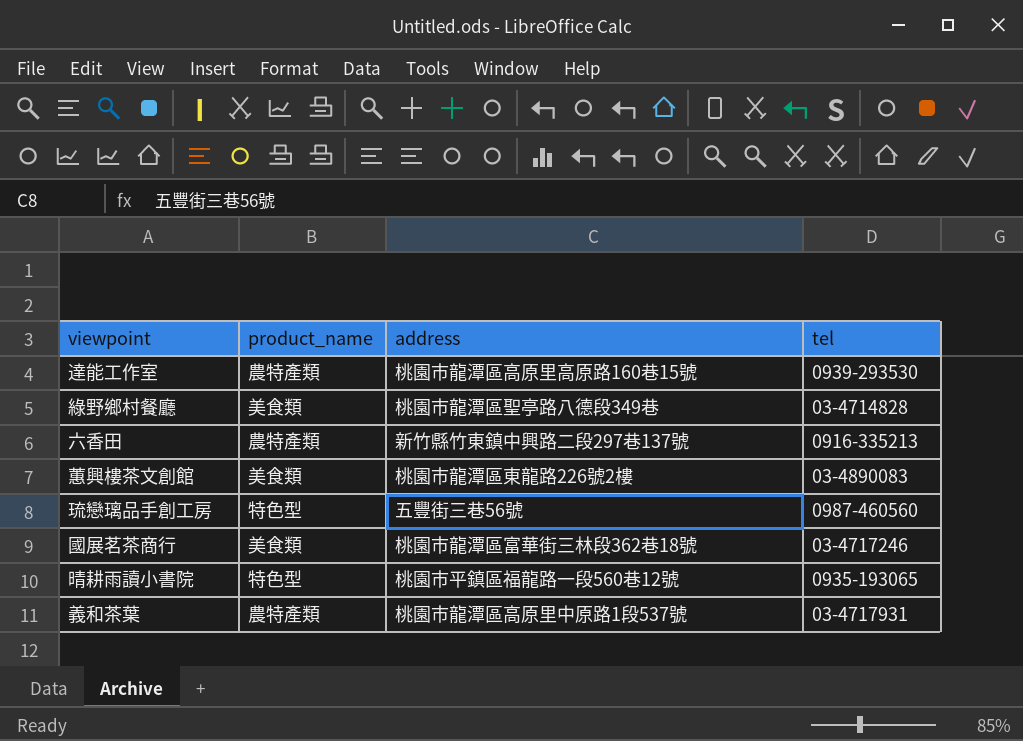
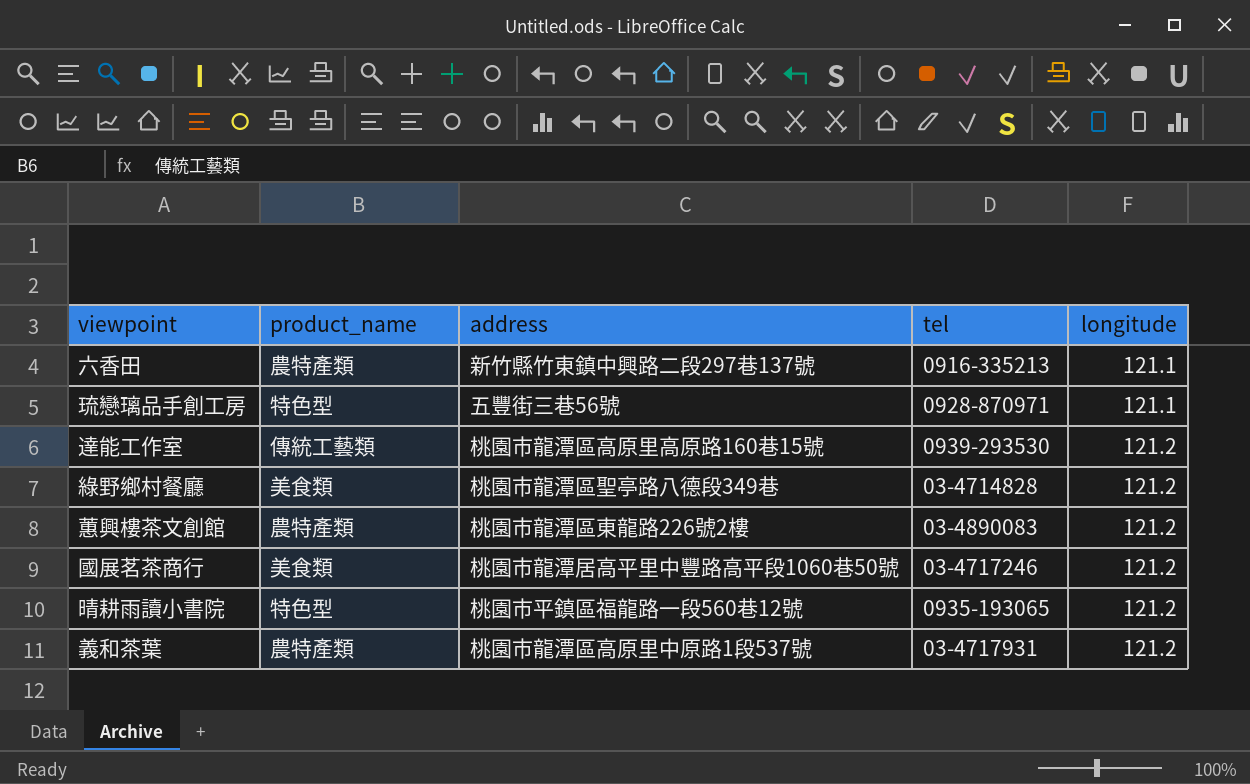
row order: none -> longitude ascending
column longitude | position: none -> 5
琉戀璃品手創工房 | tel: 0987-460560 -> 0928-870971
達能工作室 | product_name: 農特產類 -> 傳統工藝類
蕙興樓茶文創館 | product_name: 美食類 -> 農特產類
國展茗茶商行 | address: 桃園市龍潭區富華街三林段362巷18號 -> 桃園市龍潭居高平里中豐路高平段1060巷50號

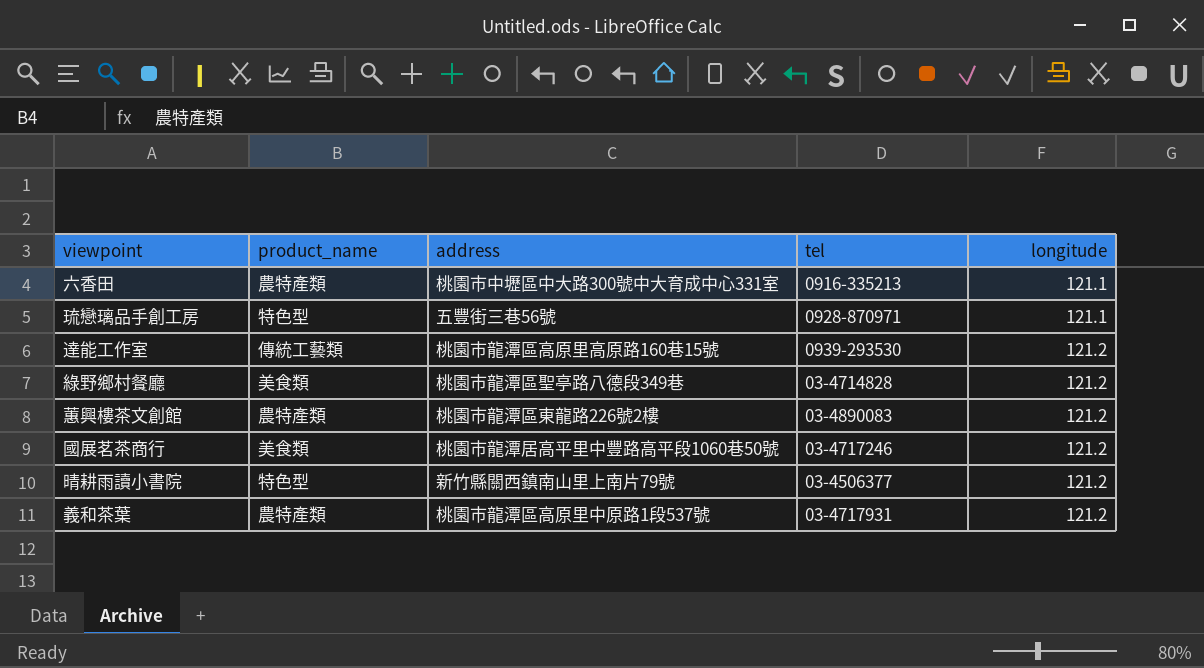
六香田 | address: 新竹縣竹東鎮中興路二段297巷137號 -> 桃園市中壢區中大路300號中大育成中心331室
晴耕雨讀小書院 | address: 桃園市平鎮區福龍路一段560巷12號 -> 新竹縣關西鎮南山里上南片79號
晴耕雨讀小書院 | tel: 0935-193065 -> 03-4506377

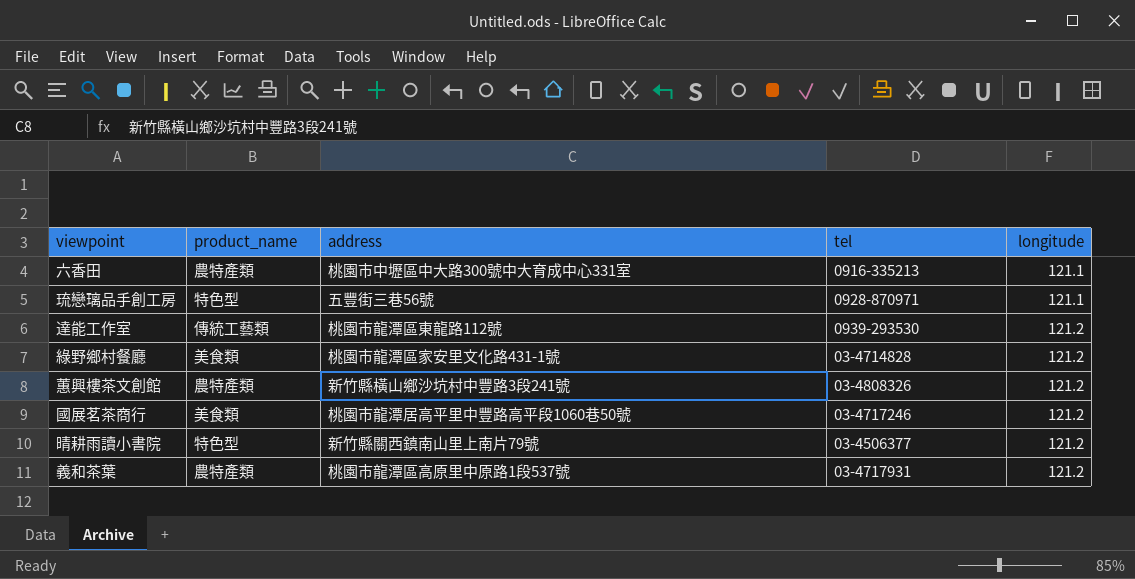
達能工作室 | address: 桃園市龍潭區高原里高原路160巷15號 -> 桃園市龍潭區東龍路112號
綠野鄉村餐廳 | address: 桃園市龍潭區聖亭路八德段349巷 -> 桃園市龍潭區家安里文化路431-1號
蕙興樓茶文創館 | address: 桃園市龍潭區東龍路226號2樓 -> 新竹縣橫山鄉沙坑村中豐路3段241號
蕙興樓茶文創館 | tel: 03-4890083 -> 03-4808326

